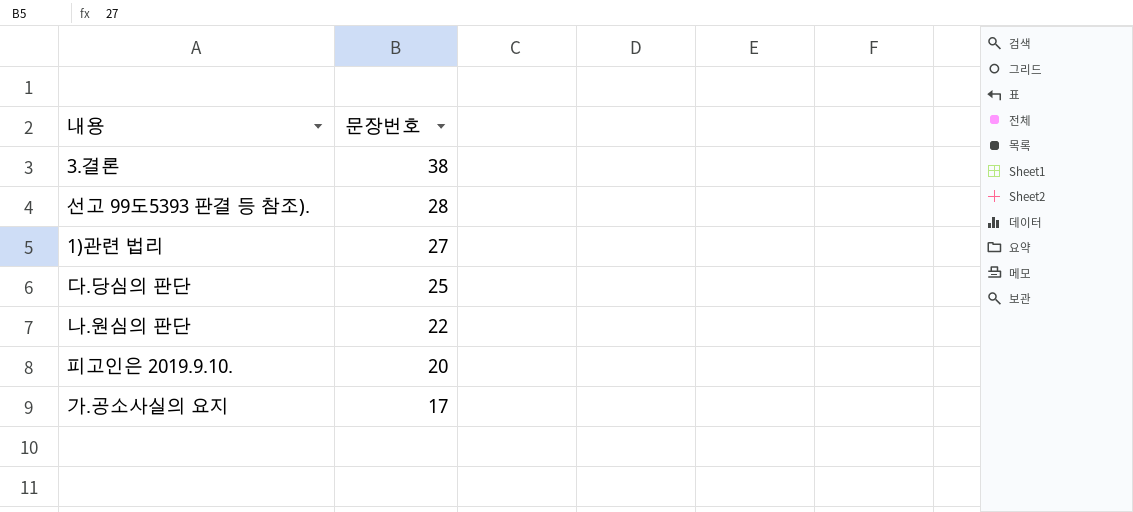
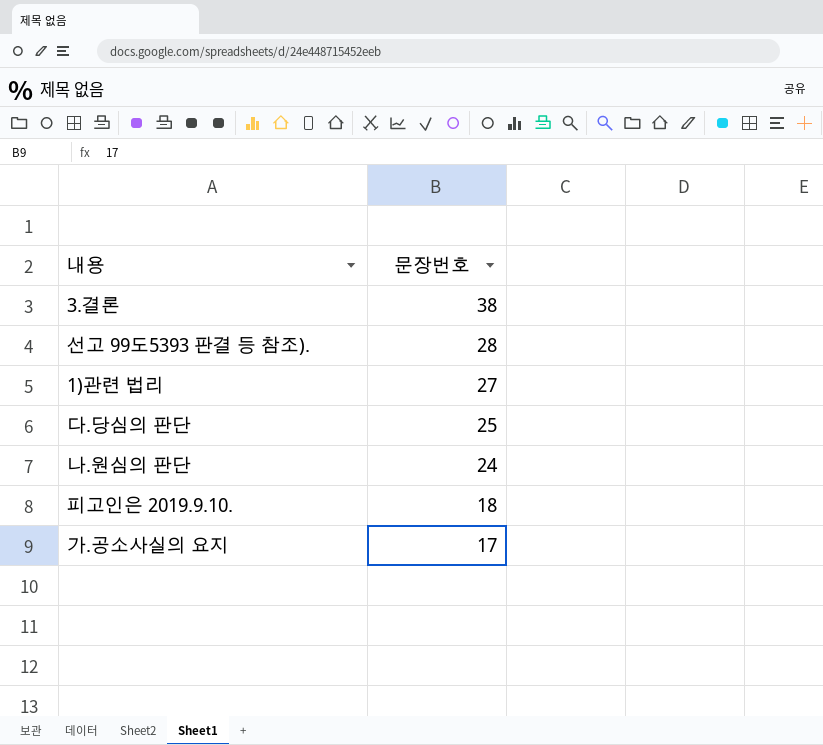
나.원심의 판단 | 문장번호: 22 -> 24
피고인은 2019.9.10. | 문장번호: 20 -> 18

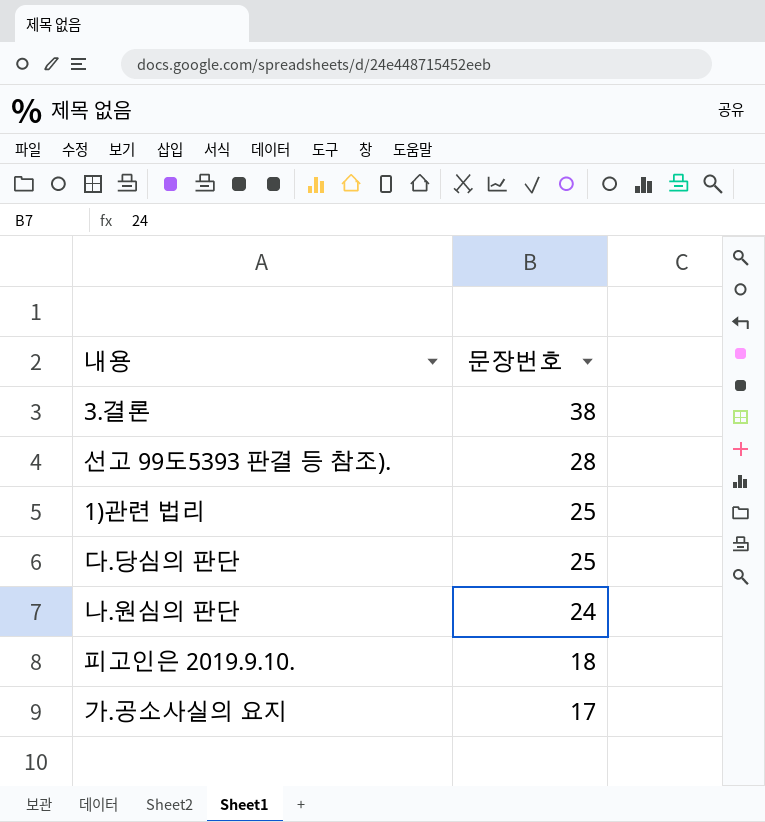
1)관련 법리 | 문장번호: 27 -> 25

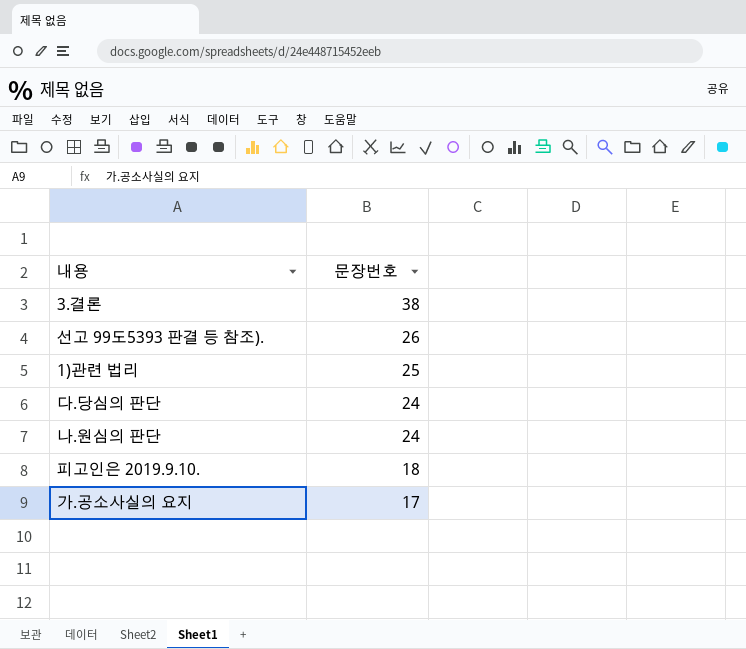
선고 99도5393 판결 등 참조). | 문장번호: 28 -> 26
다.당심의 판단 | 문장번호: 25 -> 24

